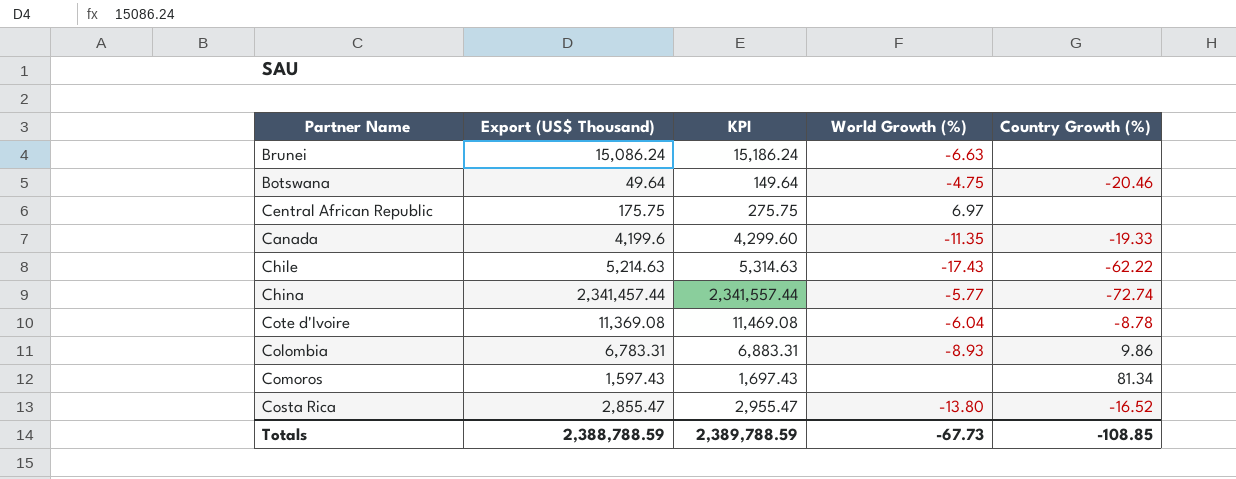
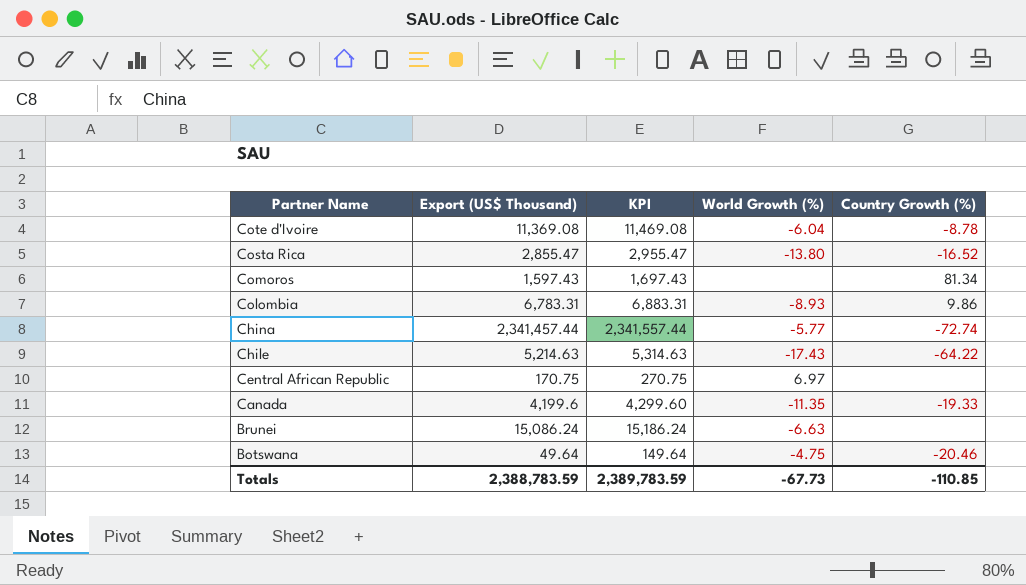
row order: none -> Partner Name descending
Chile | Country Growth (%): -62.22 -> -64.22
Central African Republic | Export (US$ Thousand): 175.75 -> 170.75
Central African Republic | KPI: 275.75 -> 270.75
Totals | Export (US$ Thousand): 2,388,788.59 -> 2,388,783.59
Totals | KPI: 2,389,788.59 -> 2,389,783.59
Totals | Country Growth (%): -108.85 -> -110.85

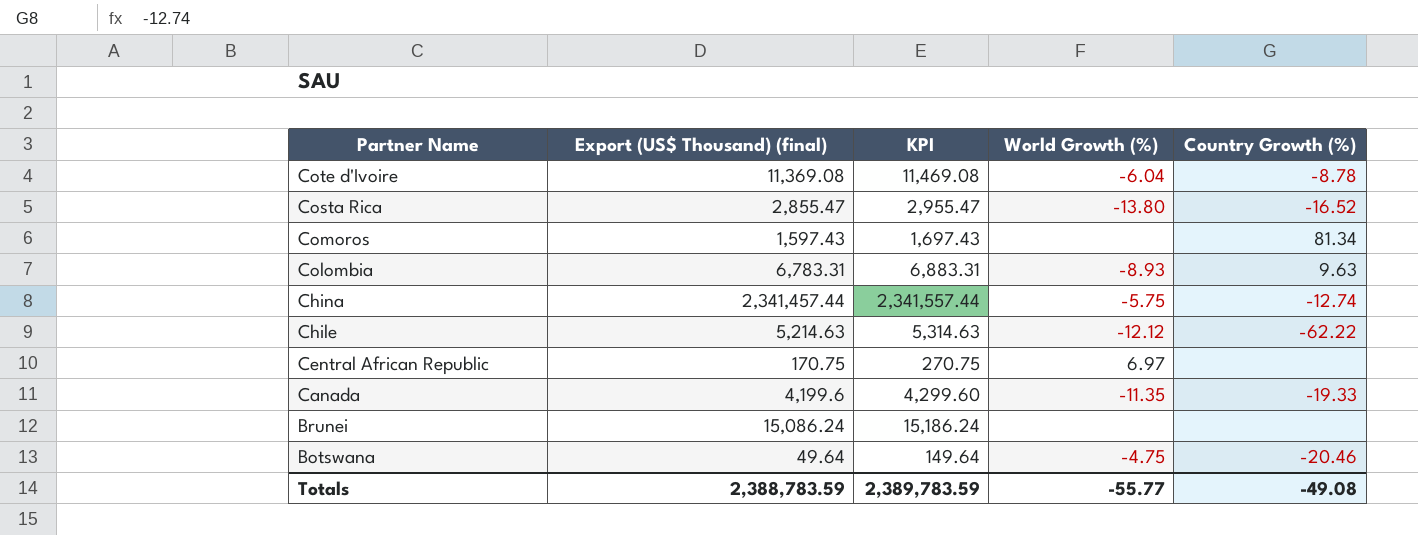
column name: Export (US$ Thousand) -> Export (US$ Thousand) (final)
Colombia | Country Growth (%): 9.86 -> 9.63
China | World Growth (%): -5.77 -> -5.75
China | Country Growth (%): -72.74 -> -12.74
Chile | World Growth (%): -17.43 -> -12.12
Chile | Country Growth (%): -64.22 -> -62.22
Brunei | World Growth (%): -6.63 -> none
Totals | World Growth (%): -67.73 -> -55.77
Totals | Country Growth (%): -110.85 -> -49.08

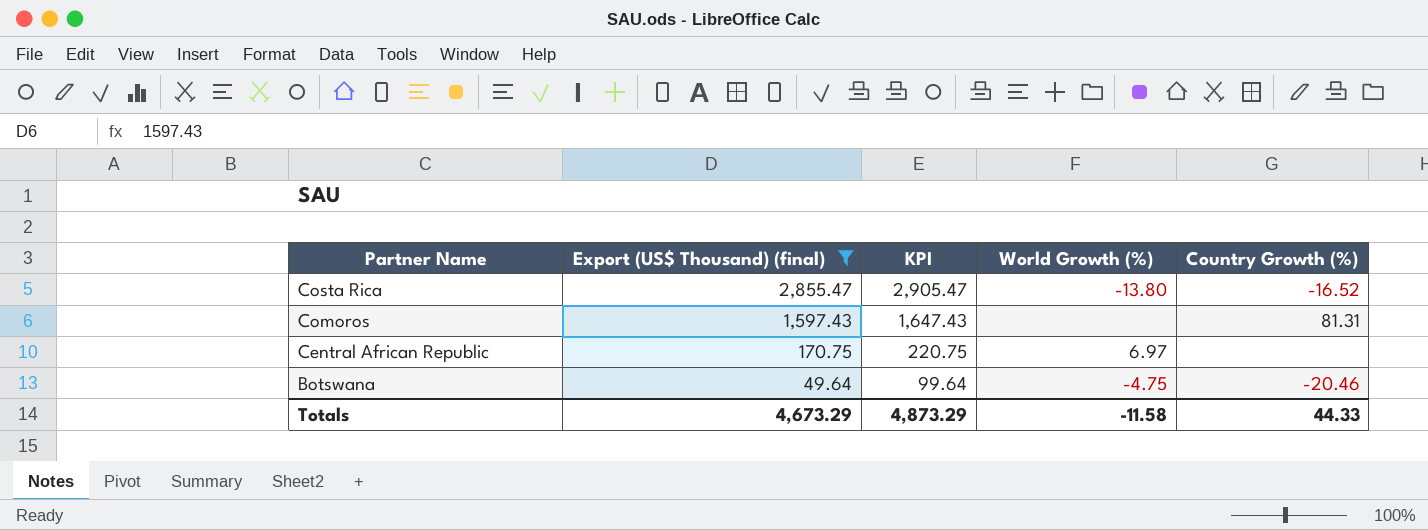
filter: none -> Export (US$ Thousand) (final) <= 2,855.47
column KPI | formula: [Export (US$ Thousand) (final)] + 100 -> [Export (US$ Thousand) (final)] + 50
Comoros | Country Growth (%): 81.34 -> 81.31
Totals | Export (US$ Thousand) (final): 2,388,783.59 -> 4,673.29
Totals | KPI: 2,389,783.59 -> 4,873.29
Totals | World Growth (%): -55.77 -> -11.58
Totals | Country Growth (%): -49.08 -> 44.33

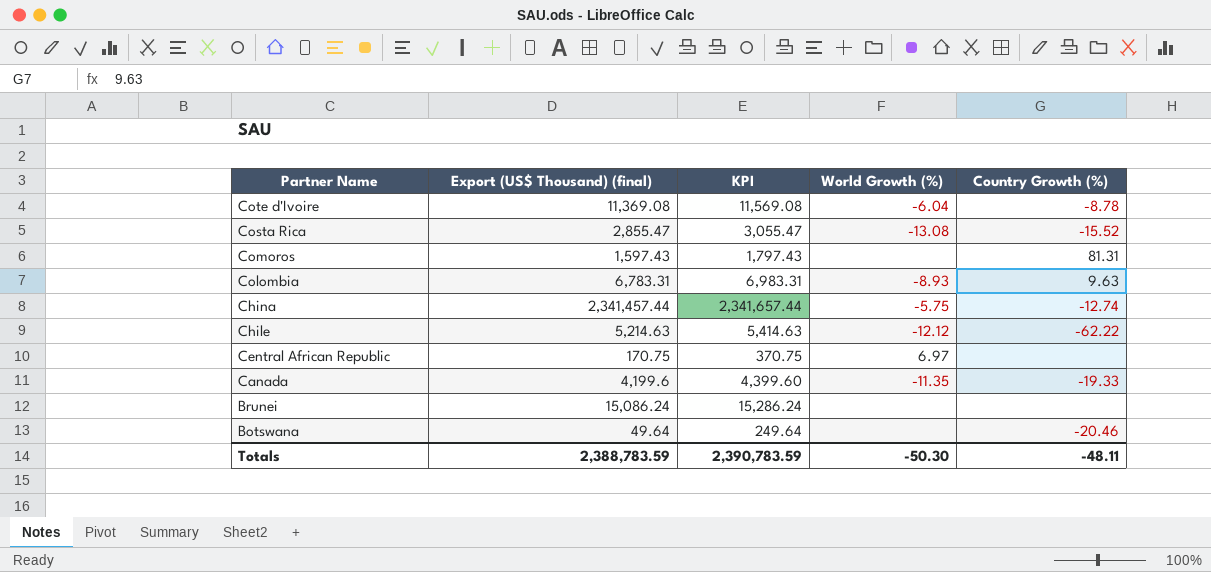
filter: Export (US$ Thousand) (final) <= 2,855.47 -> none
column KPI | formula: [Export (US$ Thousand) (final)] + 50 -> [Export (US$ Thousand) (final)] + 200
Costa Rica | World Growth (%): -13.80 -> -13.08
Costa Rica | Country Growth (%): -16.52 -> -15.52
Botswana | World Growth (%): -4.75 -> none
Totals | Export (US$ Thousand) (final): 4,673.29 -> 2,388,783.59
Totals | KPI: 4,873.29 -> 2,390,783.59
Totals | World Growth (%): -11.58 -> -50.30
Totals | Country Growth (%): 44.33 -> -48.11

